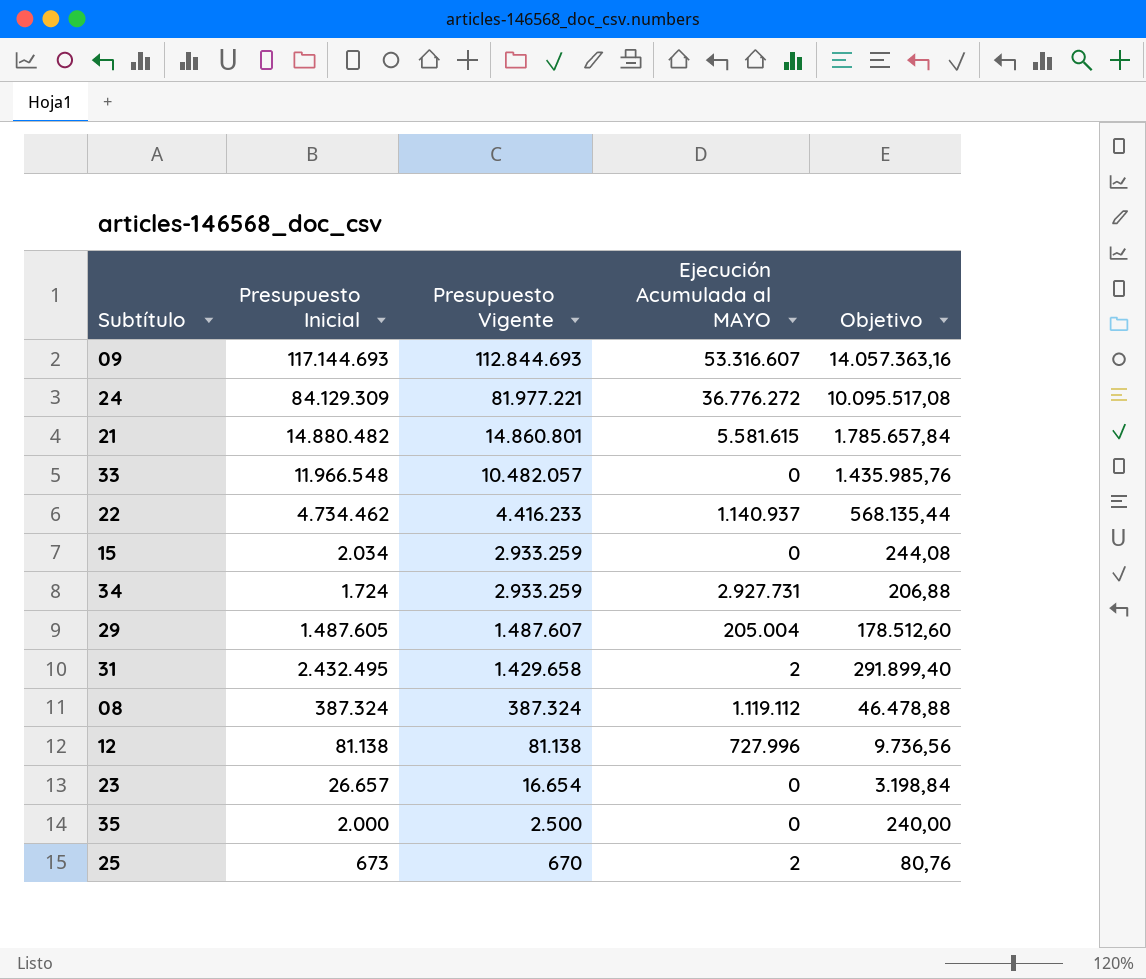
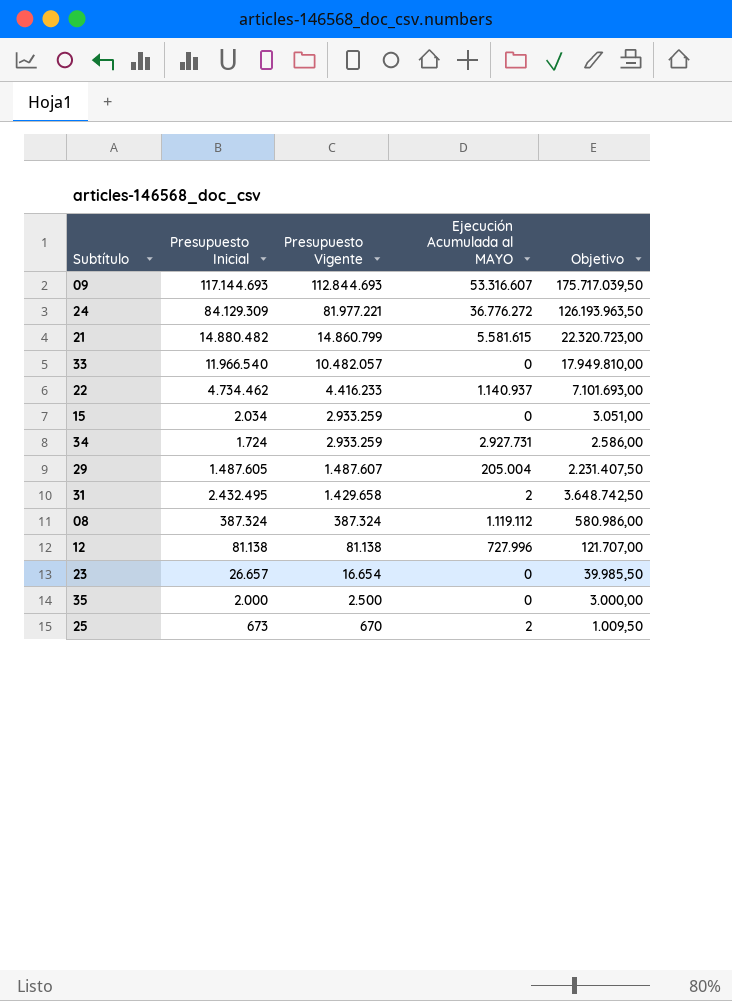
column Objetivo | formula: [Presupuesto Inicial] * 0,12 -> [Presupuesto Inicial] * 1,5
21 | Presupuesto Vigente: 14.860.801 -> 14.860.799
33 | Presupuesto Inicial: 11.966.548 -> 11.966.540

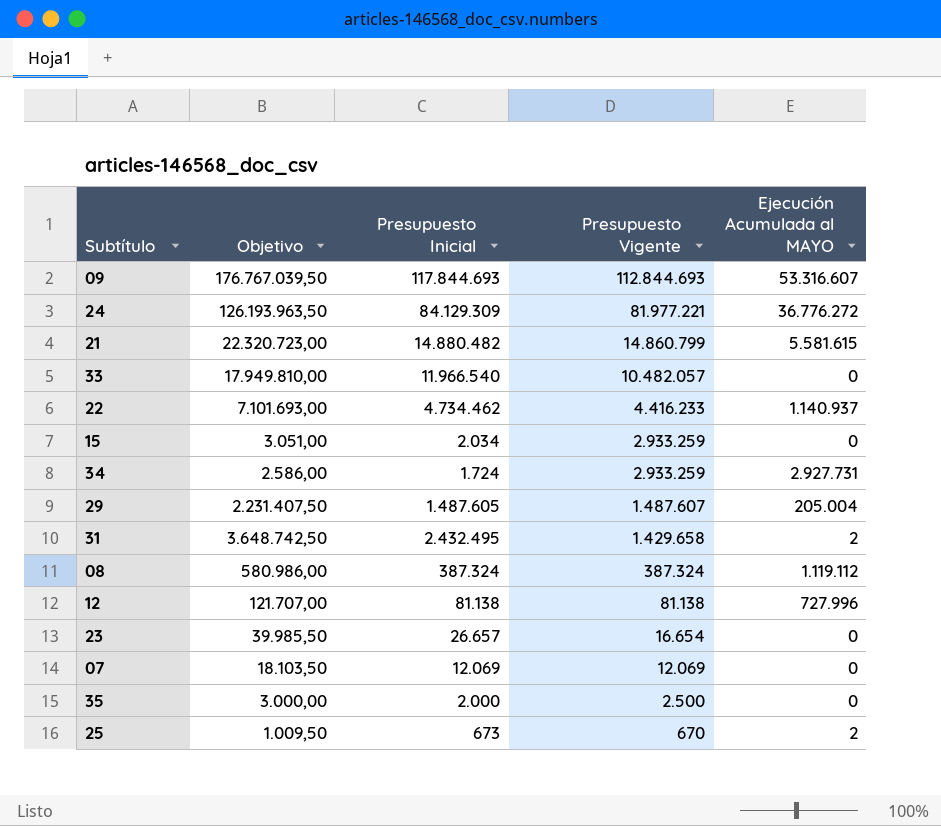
column Objetivo | position: 5 -> 2
09 | Objetivo: 175.717.039,50 -> 176.767.039,50
09 | Presupuesto Inicial: 117.144.693 -> 117.844.693
row 07: none -> 18.103,50 | 12.069 | 12.069 | 0

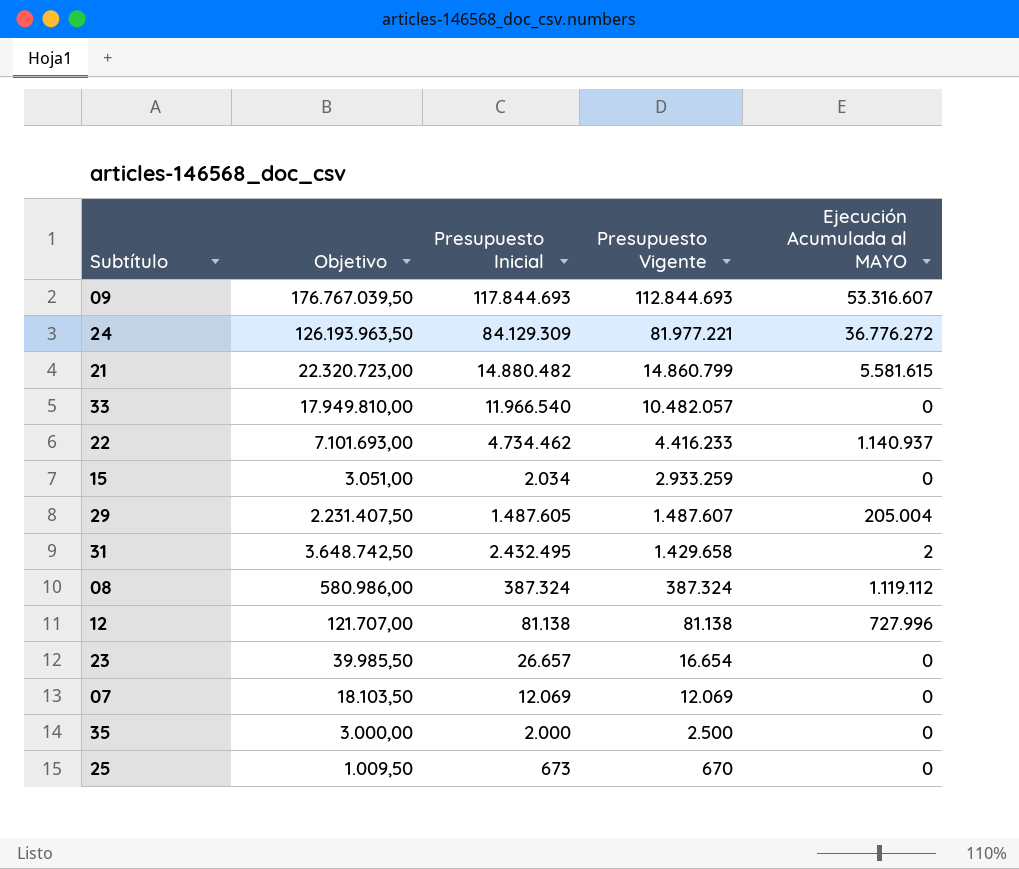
row 34: 2.586,00 | 1.724 | 2.933.259 | 2.927.731 -> none
25 | Ejecución Acumulada al MAYO: 2 -> 0

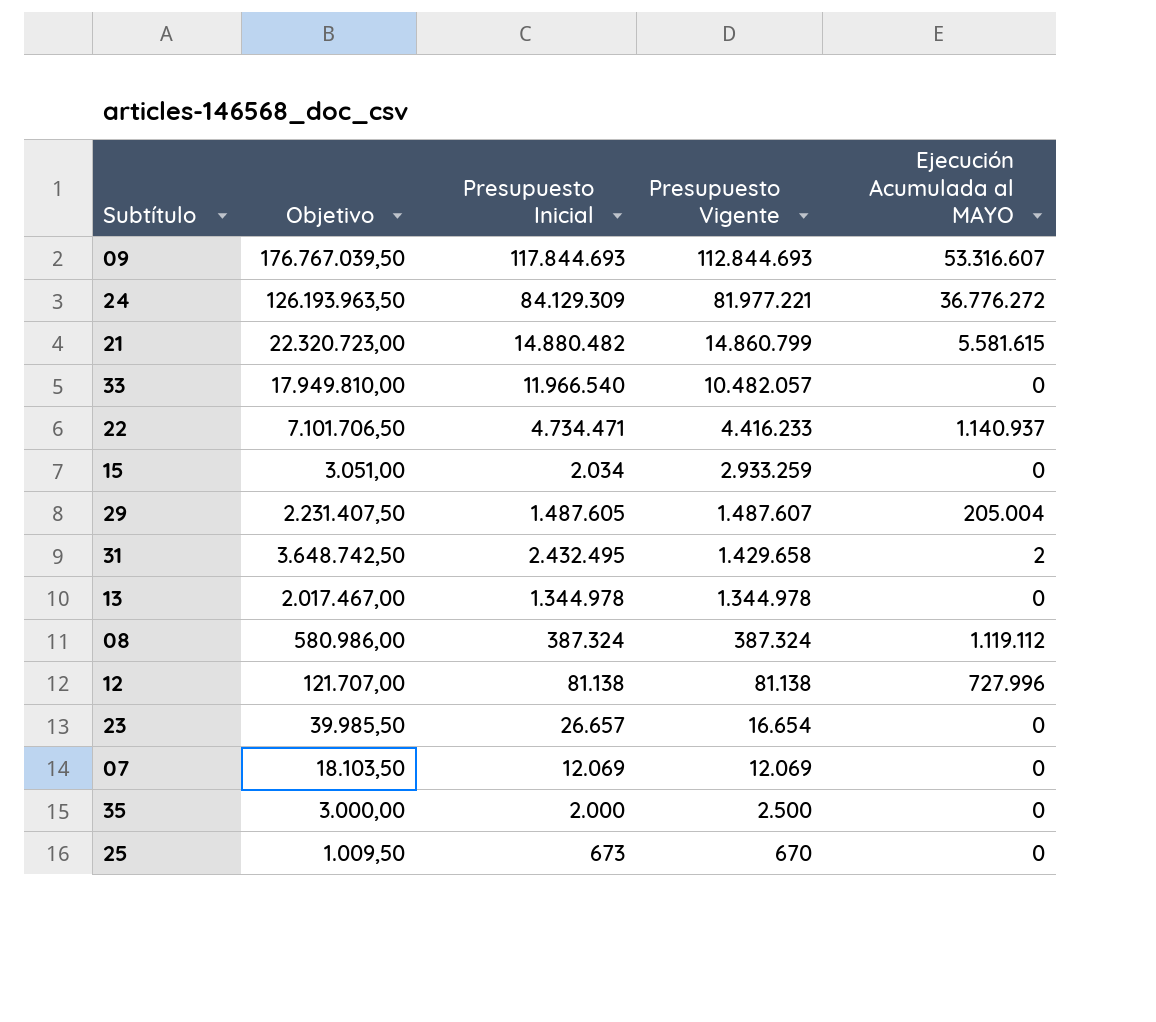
22 | Objetivo: 7.101.693,00 -> 7.101.706,50
22 | Presupuesto Inicial: 4.734.462 -> 4.734.471
row 13: none -> 2.017.467,00 | 1.344.978 | 1.344.978 | 0

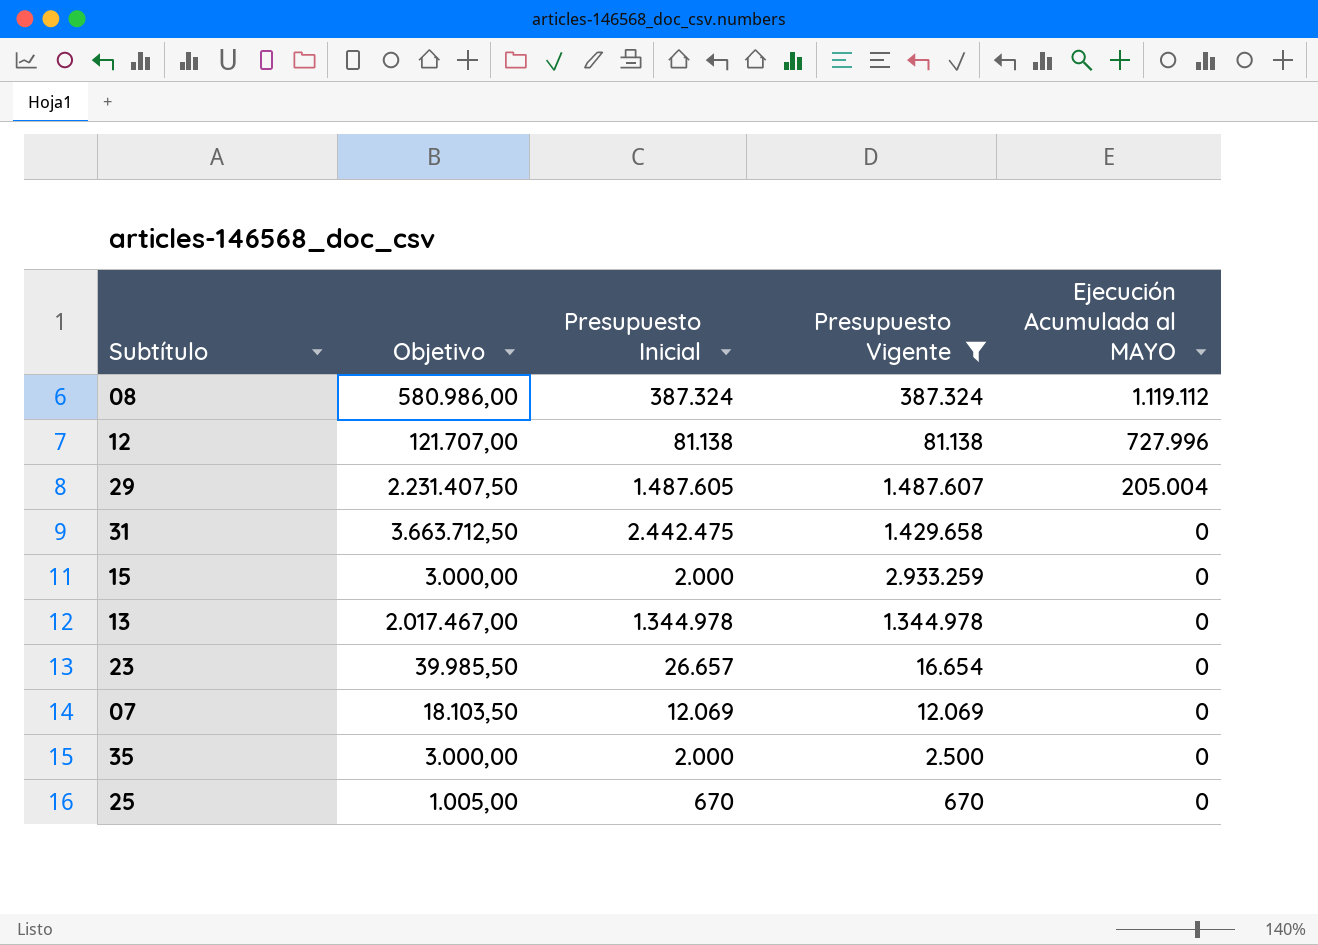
filter: none -> Presupuesto Vigente <= 2.933.259
row order: Presupuesto Vigente descending -> Ejecución Acumulada al MAYO descending
31 | Objetivo: 3.648.742,50 -> 3.663.712,50
31 | Presupuesto Inicial: 2.432.495 -> 2.442.475
31 | Ejecución Acumulada al MAYO: 2 -> 0
15 | Objetivo: 3.051,00 -> 3.000,00
15 | Presupuesto Inicial: 2.034 -> 2.000
25 | Objetivo: 1.009,50 -> 1.005,00
25 | Presupuesto Inicial: 673 -> 670

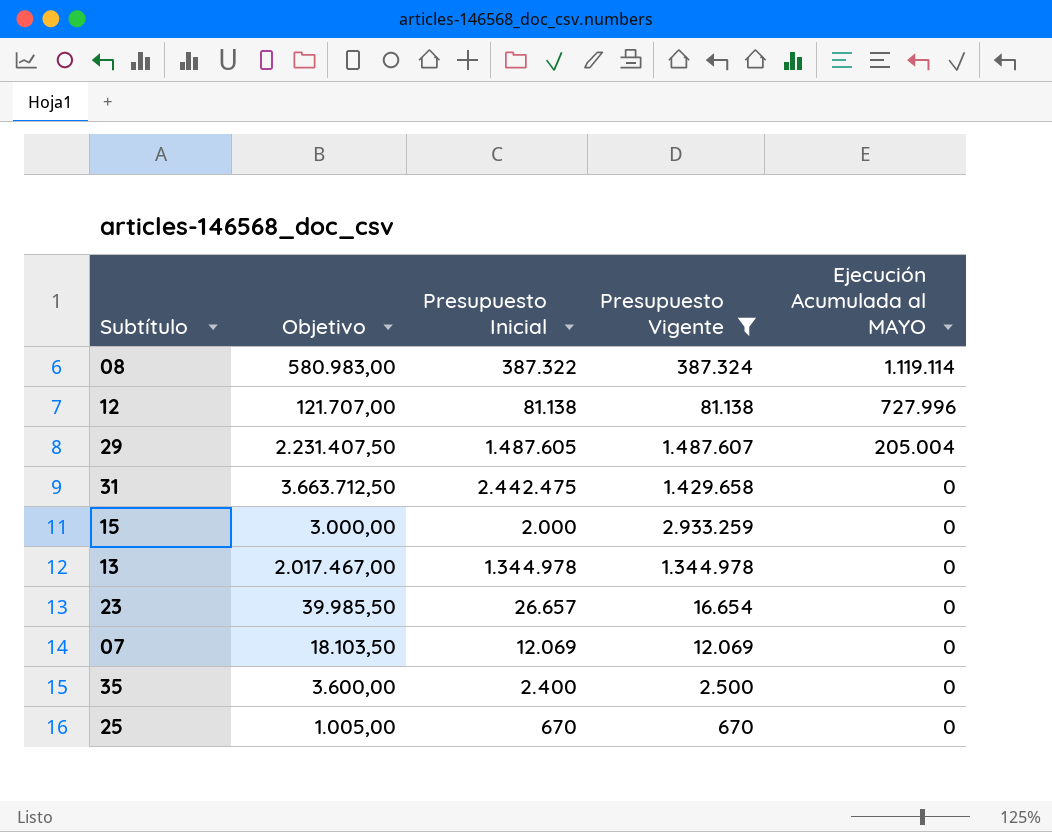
08 | Objetivo: 580.986,00 -> 580.983,00
08 | Presupuesto Inicial: 387.324 -> 387.322
08 | Ejecución Acumulada al MAYO: 1.119.112 -> 1.119.114
35 | Objetivo: 3.000,00 -> 3.600,00
35 | Presupuesto Inicial: 2.000 -> 2.400

